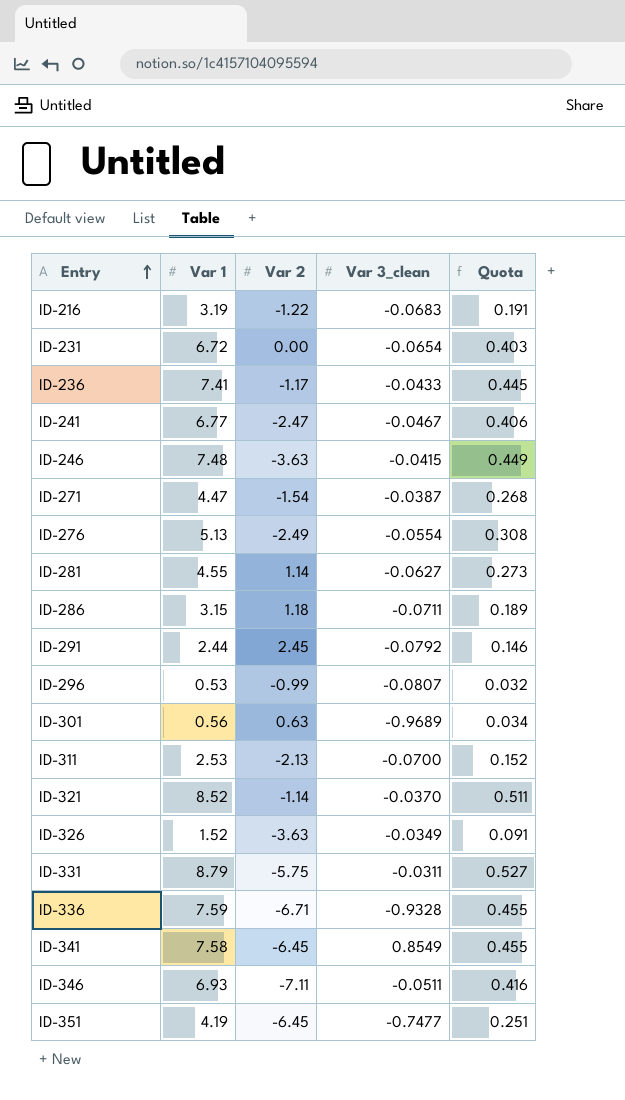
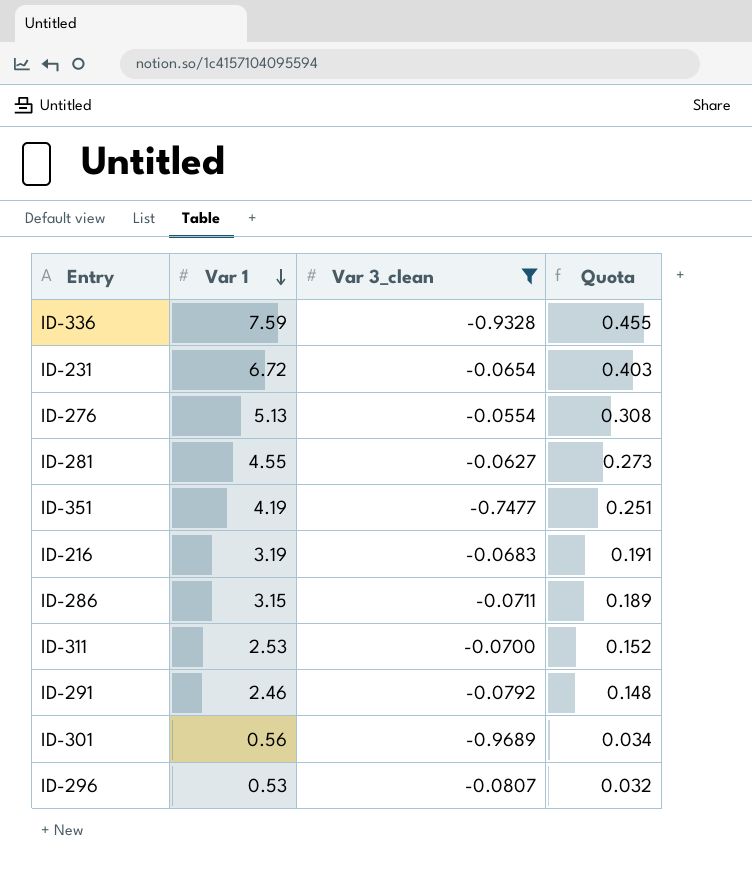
filter: none -> Var 3_clean <= -0.0554
row order: Entry ascending -> Var 1 descending
column Var 2 | position: 3 -> none
ID-291 | Var 1: 2.44 -> 2.46
ID-291 | Quota: 0.146 -> 0.148

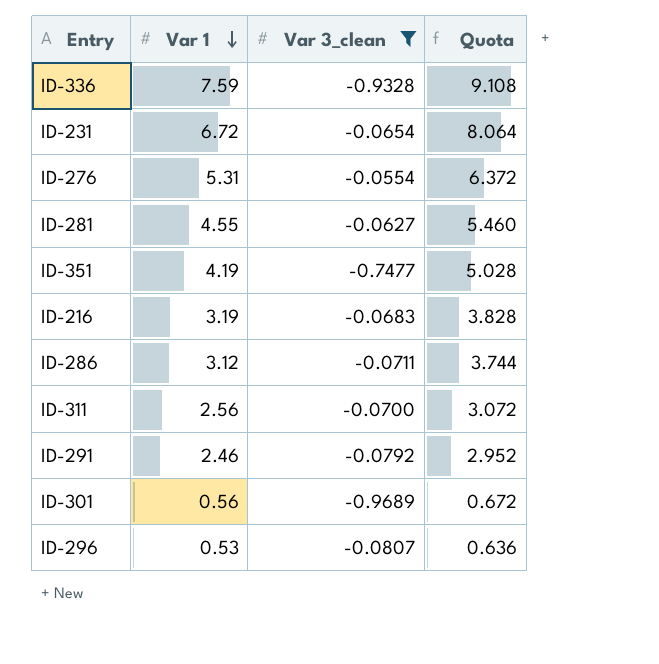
column Quota | formula: [Var 1] * 0.06 -> [Var 1] * 1.2
ID-276 | Var 1: 5.13 -> 5.31
ID-286 | Var 1: 3.15 -> 3.12
ID-311 | Var 1: 2.53 -> 2.56

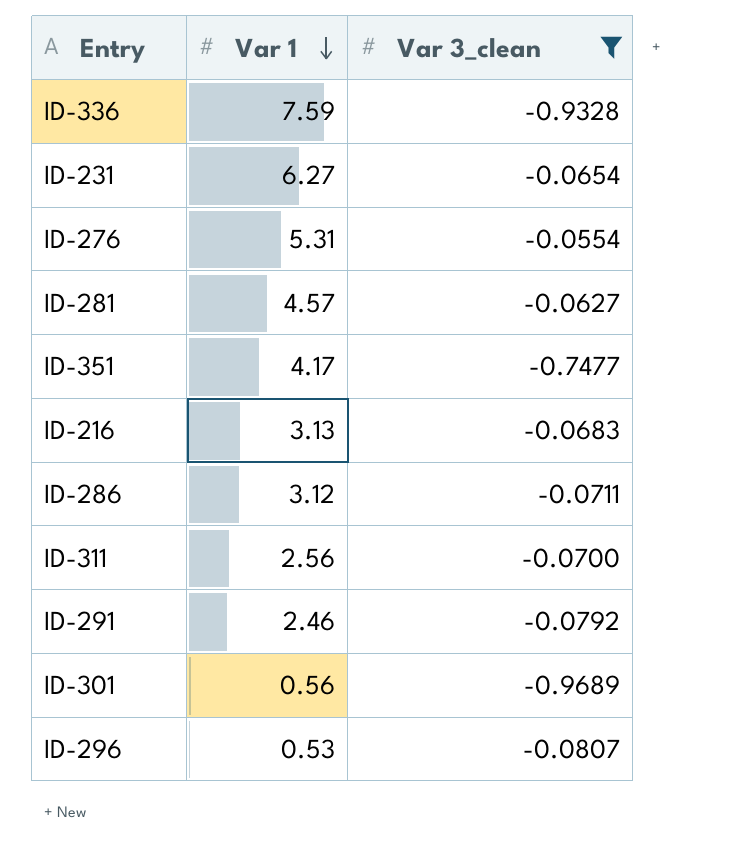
column Quota | formula: [Var 1] * 1.2 -> none
ID-231 | Var 1: 6.72 -> 6.27
ID-281 | Var 1: 4.55 -> 4.57
ID-351 | Var 1: 4.19 -> 4.17
ID-216 | Var 1: 3.19 -> 3.13

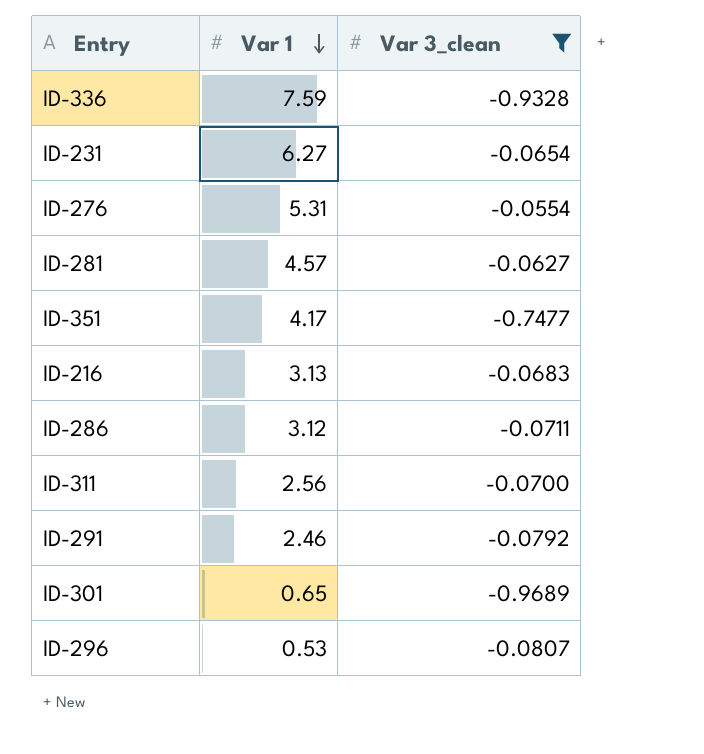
ID-301 | Var 1: 0.56 -> 0.65

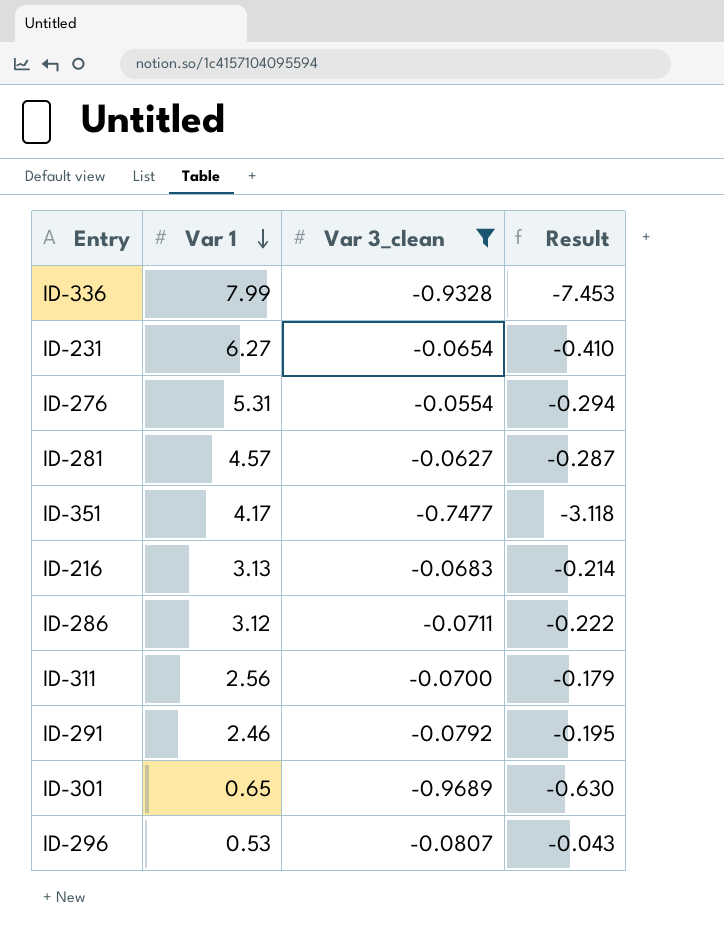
column Result | formula: none -> [Var 1] * [Var 3_clean]
ID-336 | Var 1: 7.59 -> 7.99

